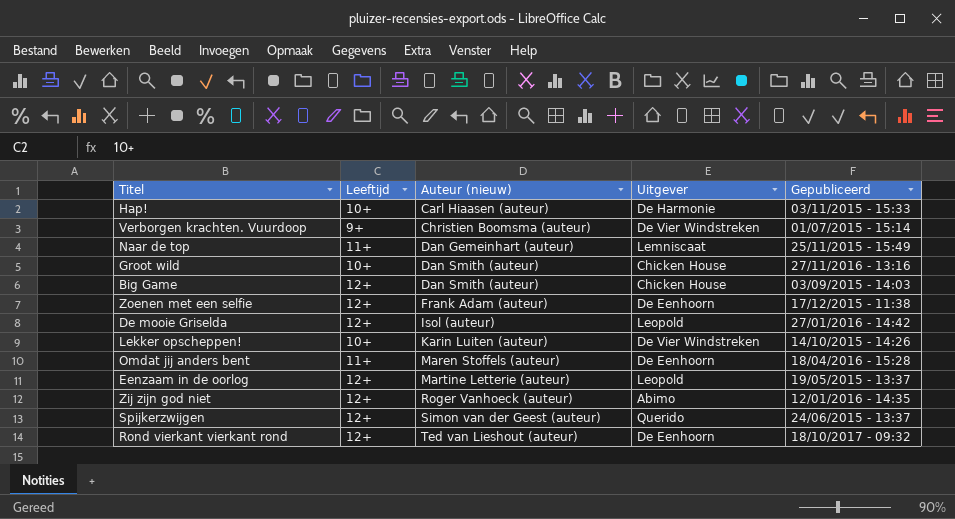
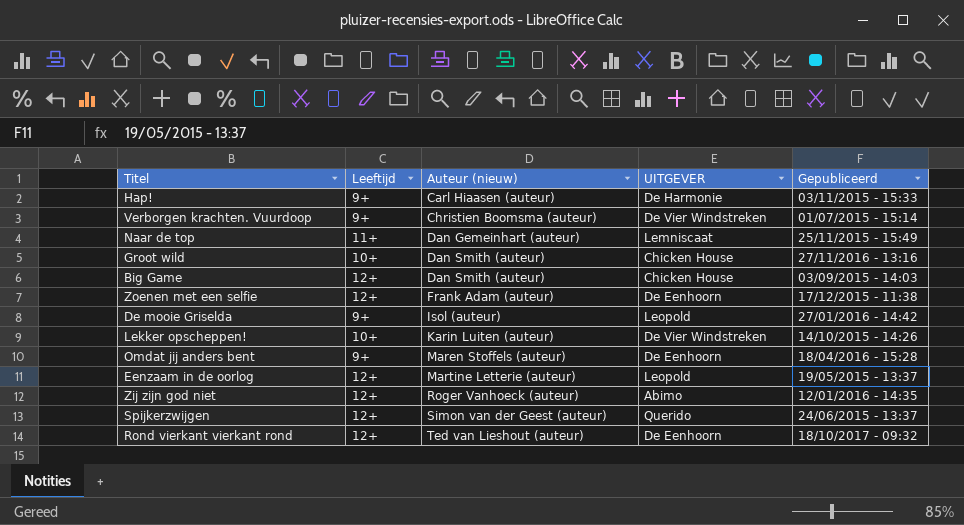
column name: Uitgever -> UITGEVER
Hap! | Leeftijd: 10+ -> 9+
De mooie Griselda | Leeftijd: 12+ -> 9+
Omdat jij anders bent | Leeftijd: 11+ -> 9+

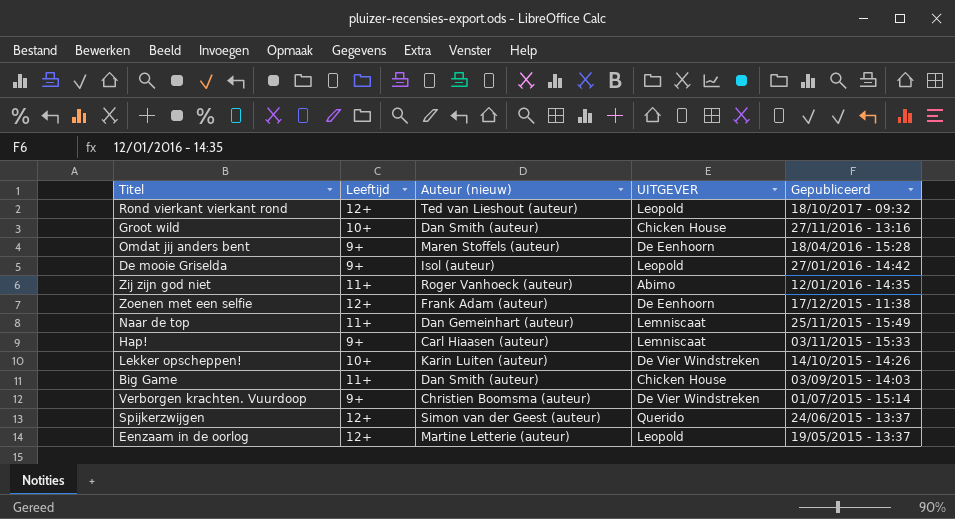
row order: Auteur (nieuw) ascending -> Gepubliceerd descending
Rond vierkant vierkant rond | UITGEVER: De Eenhoorn -> Leopold
Zij zijn god niet | Leeftijd: 12+ -> 11+
Hap! | UITGEVER: De Harmonie -> Lemniscaat
Big Game | Leeftijd: 12+ -> 11+

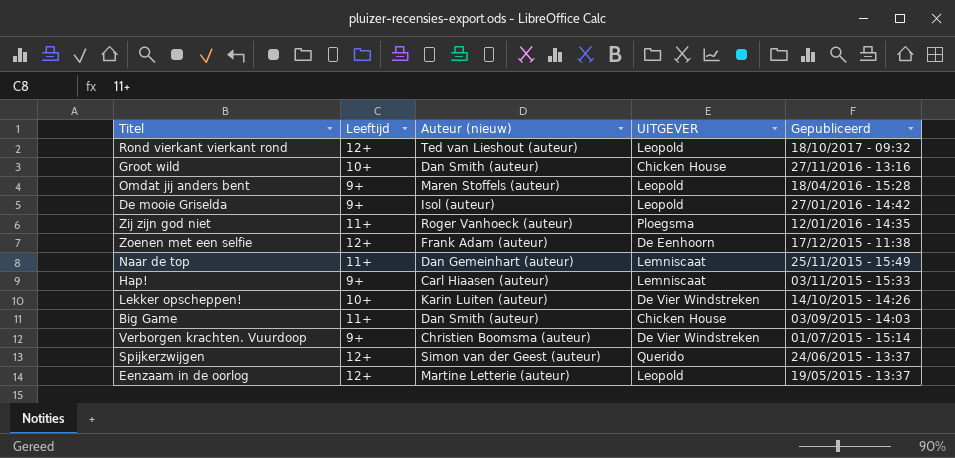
Omdat jij anders bent | UITGEVER: De Eenhoorn -> Leopold
Zij zijn god niet | UITGEVER: Abimo -> Ploegsma

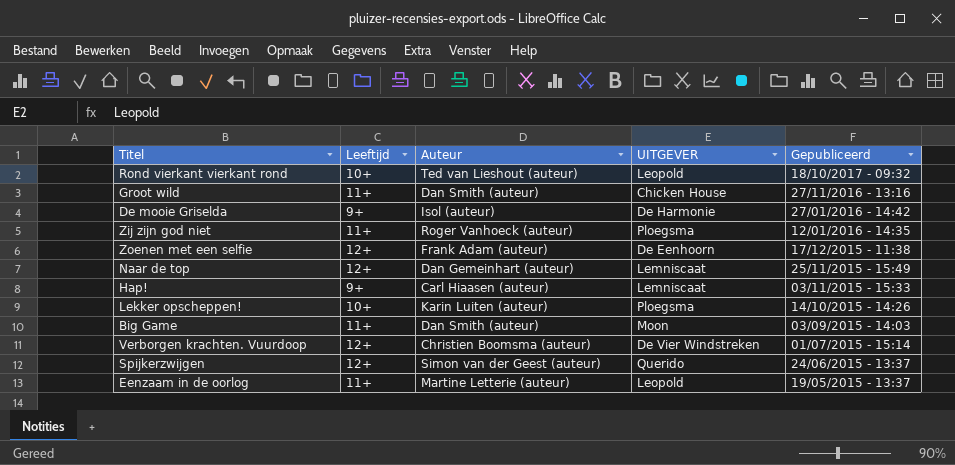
column name: Auteur (nieuw) -> Auteur
row Omdat jij anders bent: 9+ | Maren Stoffels (auteur) | Leopold | 18/04/2016 - 15:28 -> none
Rond vierkant vierkant rond | Leeftijd: 12+ -> 10+
Groot wild | Leeftijd: 10+ -> 11+
De mooie Griselda | UITGEVER: Leopold -> De Harmonie
Naar de top | Leeftijd: 11+ -> 12+
Lekker opscheppen! | UITGEVER: De Vier Windstreken -> Ploegsma
Big Game | UITGEVER: Chicken House -> Moon
Verborgen krachten. Vuurdoop | Leeftijd: 9+ -> 12+
Eenzaam in de oorlog | Leeftijd: 12+ -> 11+

